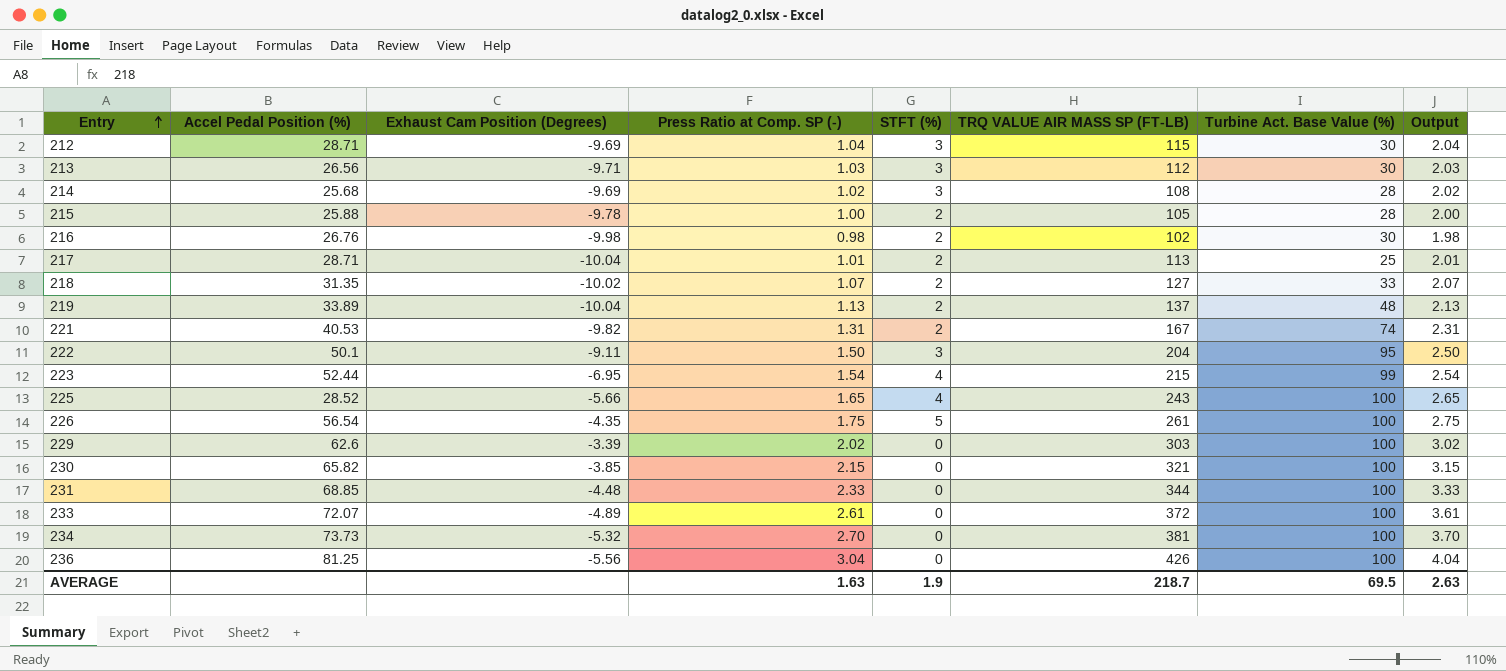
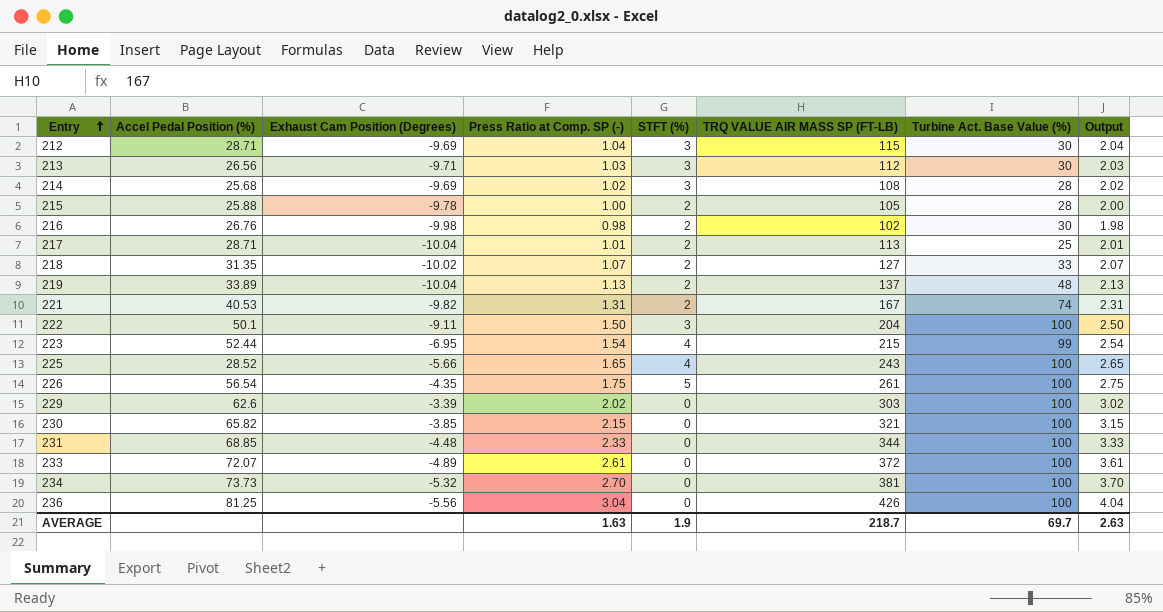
222 | Turbine Act. Base Value (%): 95 -> 100
AVERAGE | Turbine Act. Base Value (%): 69.5 -> 69.7

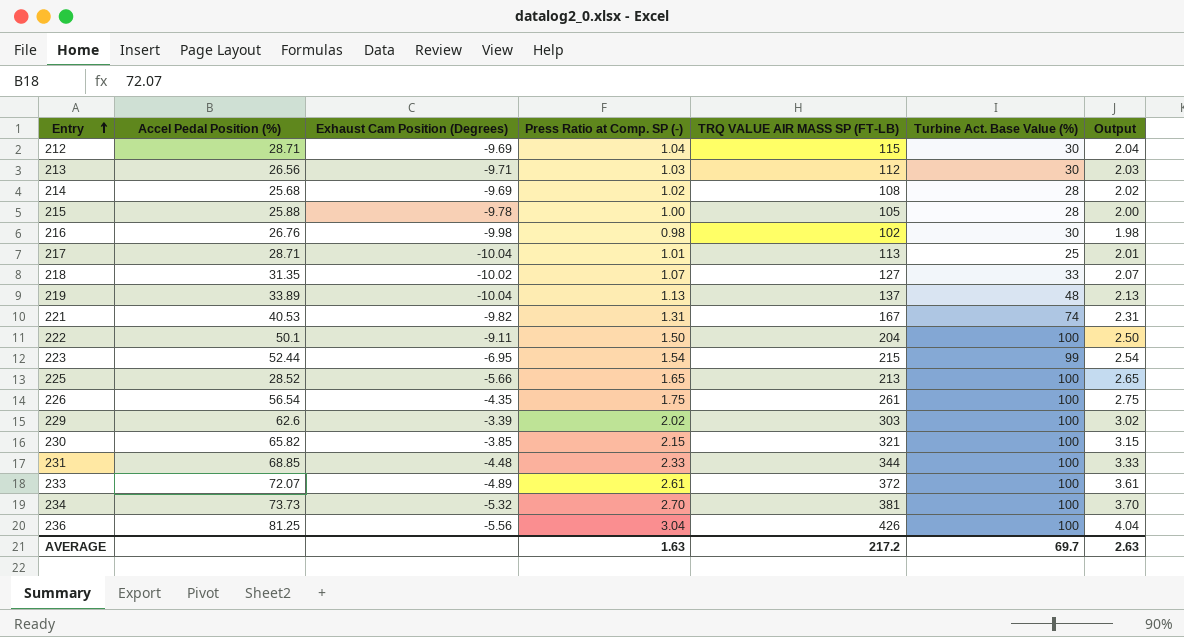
column STFT (%) | position: 5 -> none
225 | TRQ VALUE AIR MASS SP (FT-LB): 243 -> 213
AVERAGE | TRQ VALUE AIR MASS SP (FT-LB): 218.7 -> 217.2

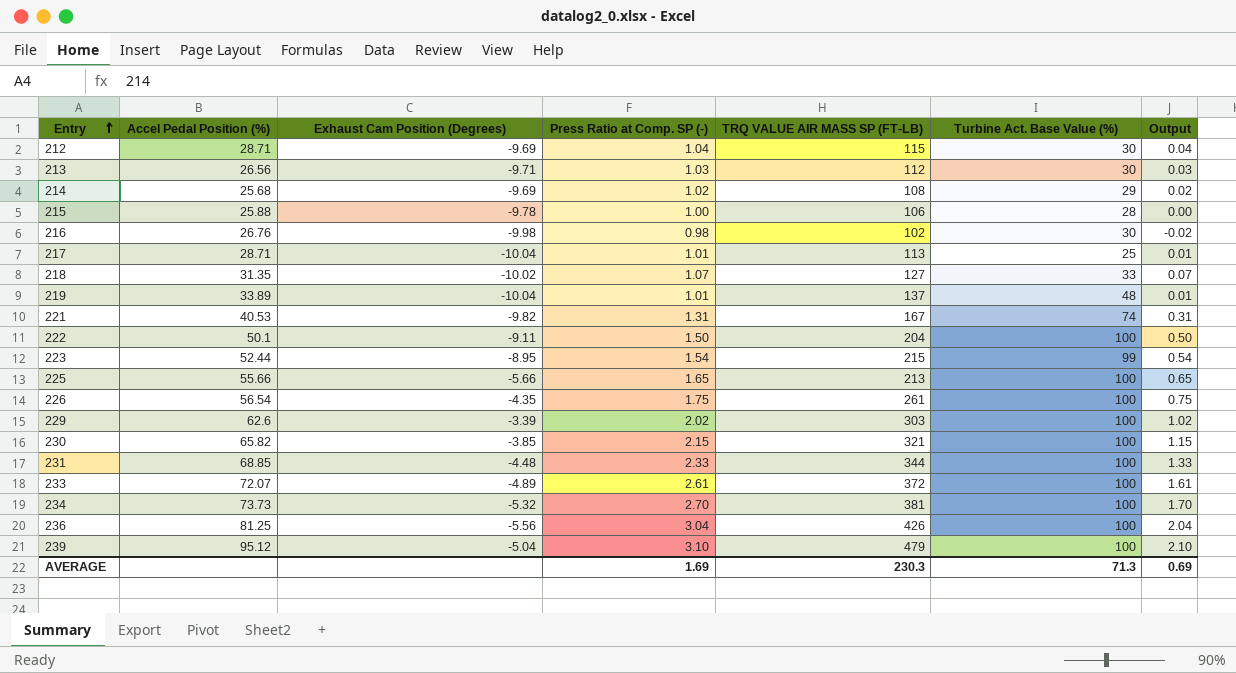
column Output | formula: [Press Ratio at Comp. SP (-)] + 1 -> [Press Ratio at Comp. SP (-)] - 1
214 | Turbine Act. Base Value (%): 28 -> 29
215 | TRQ VALUE AIR MASS SP (FT-LB): 105 -> 106
219 | Press Ratio at Comp. SP (-): 1.13 -> 1.01
223 | Exhaust Cam Position (Degrees): -6.95 -> -8.95
225 | Accel Pedal Position (%): 28.52 -> 55.66
row 239: none -> 95.12 | -5.04 | 3.10 | 479 | 100 | 2.10
AVERAGE | Press Ratio at Comp. SP (-): 1.63 -> 1.69
AVERAGE | TRQ VALUE AIR MASS SP (FT-LB): 217.2 -> 230.3
AVERAGE | Turbine Act. Base Value (%): 69.7 -> 71.3
AVERAGE | Output: 2.63 -> 0.69

